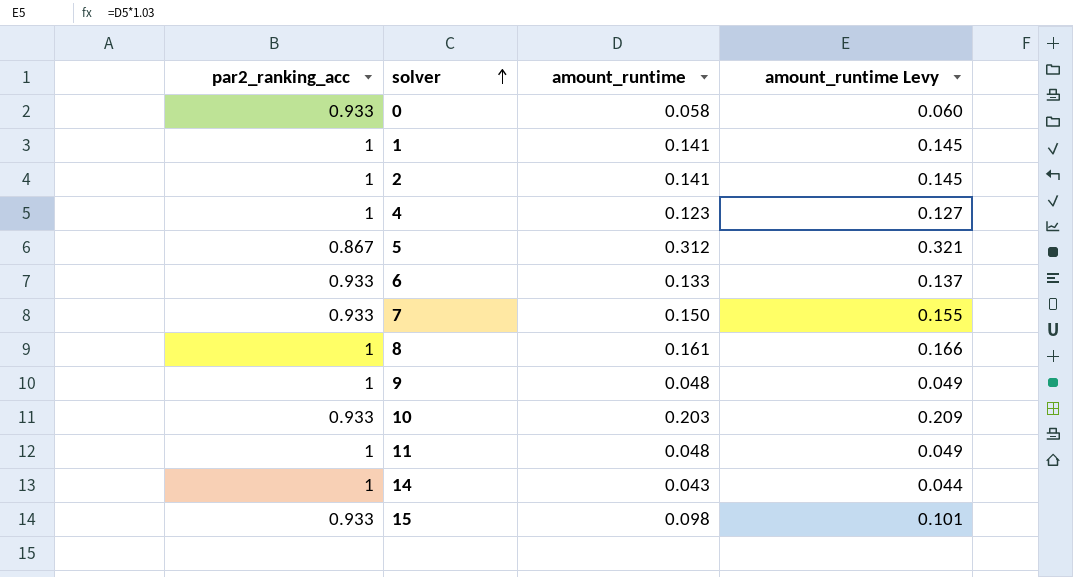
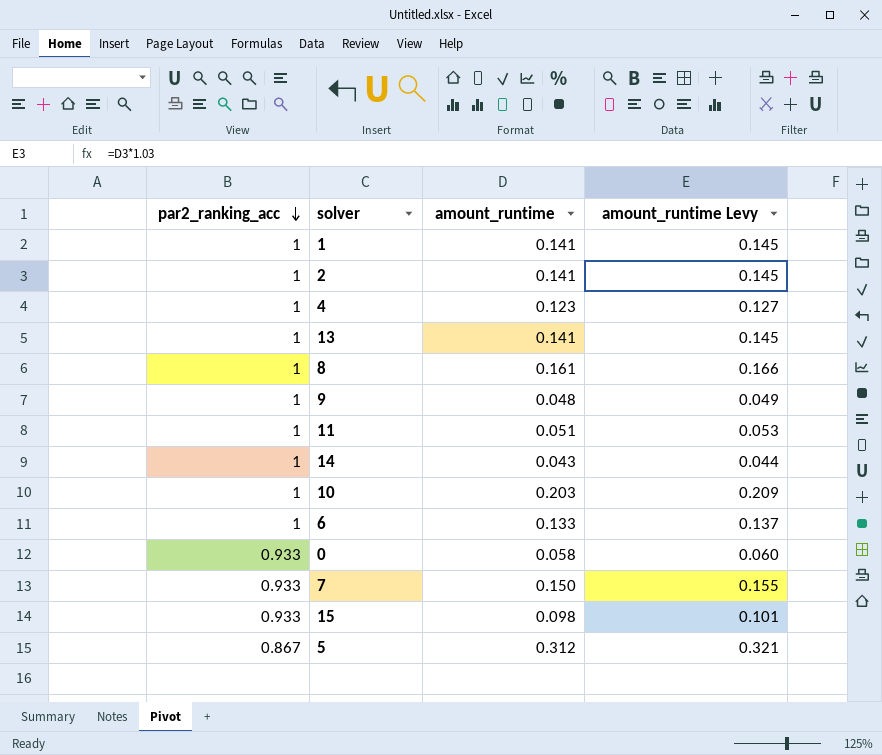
row order: solver ascending -> par2_ranking_acc descending
row 13: none -> 1 | 0.141 | 0.145
11 | amount_runtime: 0.048 -> 0.051
11 | amount_runtime Levy: 0.049 -> 0.053
10 | par2_ranking_acc: 0.933 -> 1
6 | par2_ranking_acc: 0.933 -> 1

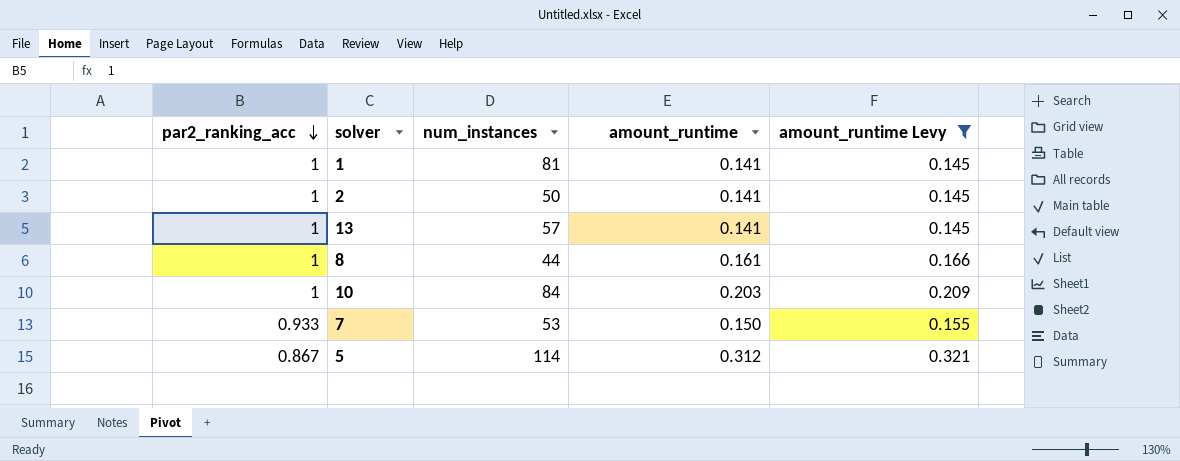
filter: none -> amount_runtime Levy >= 0.145
column num_instances | position: none -> 3

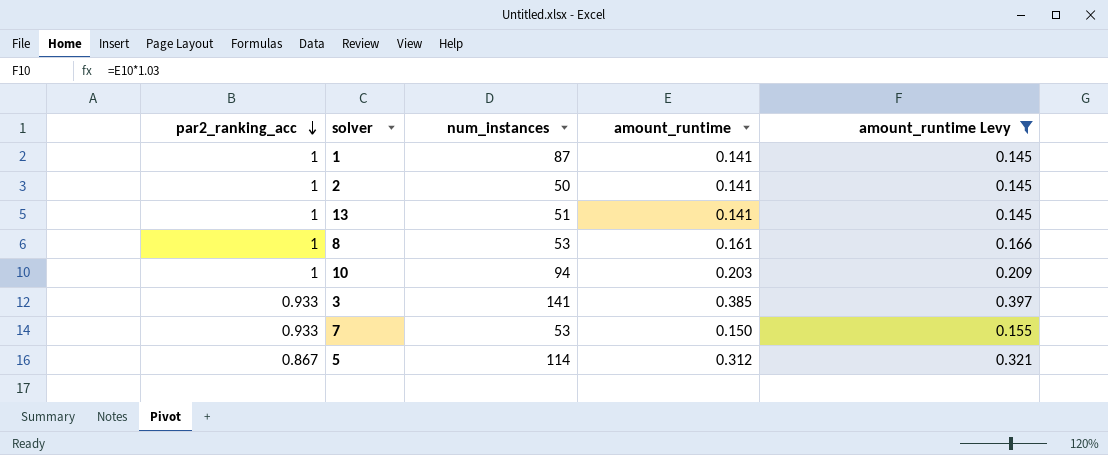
1 | num_instances: 81 -> 87
13 | num_instances: 57 -> 51
8 | num_instances: 44 -> 53
10 | num_instances: 84 -> 94
row 3: none -> 0.933 | 141 | 0.385 | 0.397

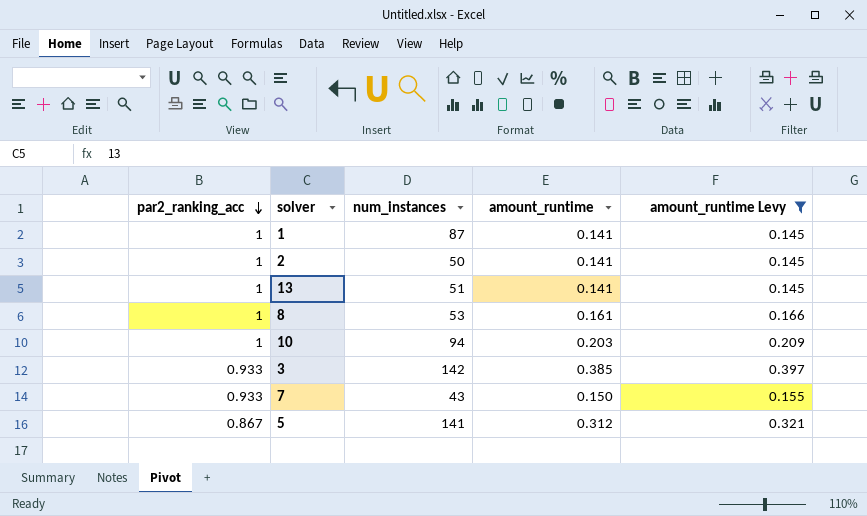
3 | num_instances: 141 -> 142
7 | num_instances: 53 -> 43
5 | num_instances: 114 -> 141

